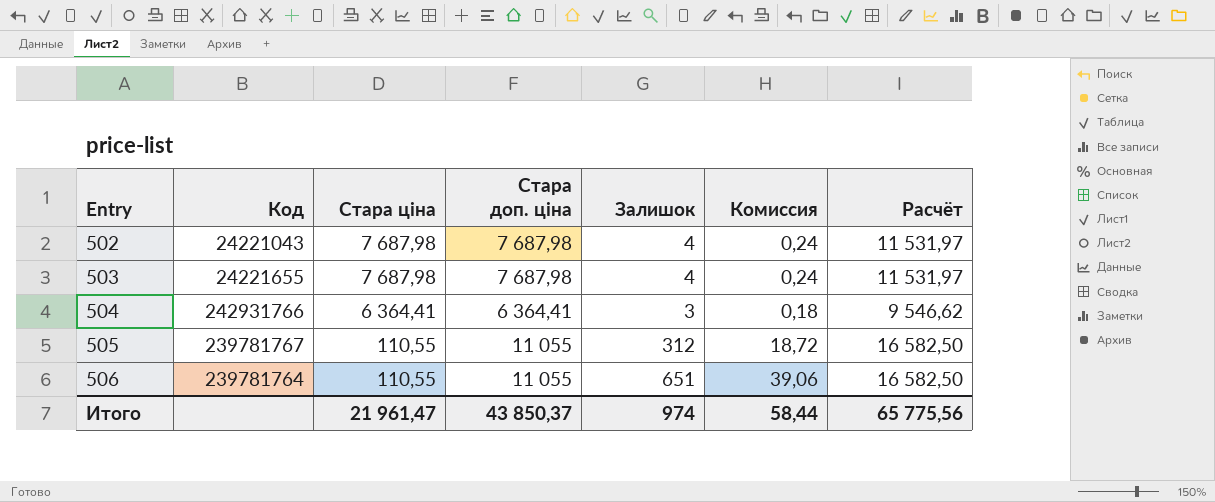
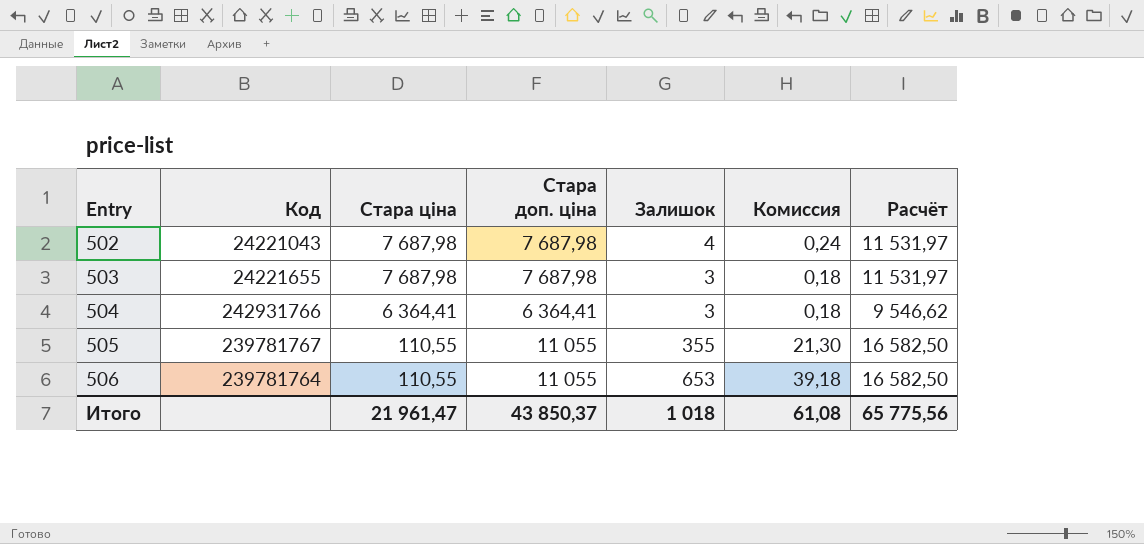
503 | Залишок: 4 -> 3
503 | Комиссия: 0,24 -> 0,18
505 | Залишок: 312 -> 355
505 | Комиссия: 18,72 -> 21,30
506 | Залишок: 651 -> 653
506 | Комиссия: 39,06 -> 39,18
Итого | Залишок: 974 -> 1 018
Итого | Комиссия: 58,44 -> 61,08

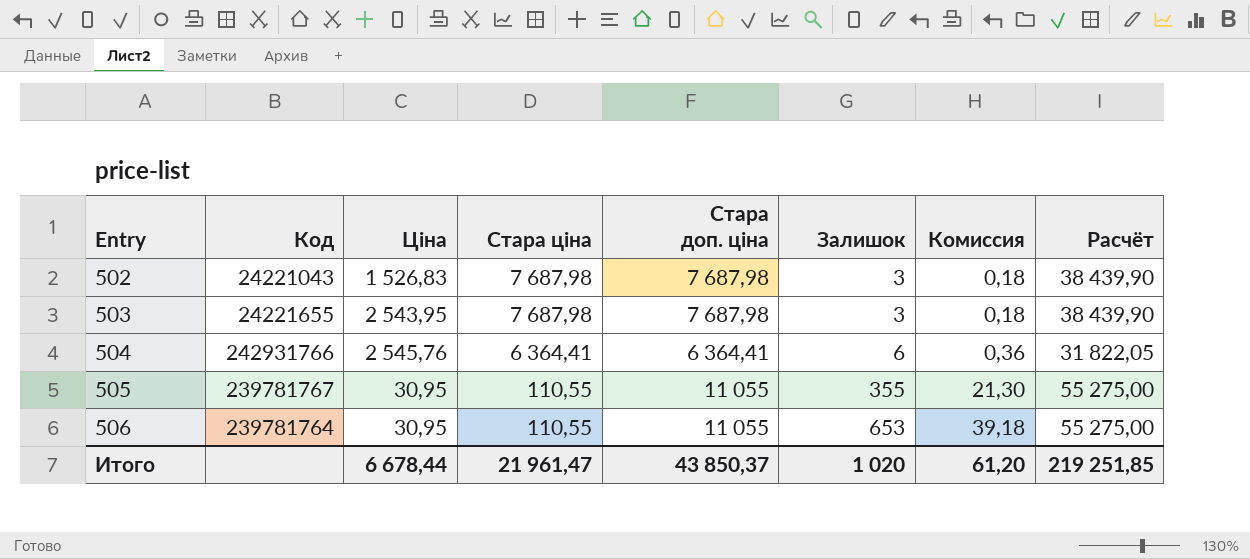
column Ціна | position: none -> 3
column Расчёт | formula: [Стара доп. ціна] * 1,5 -> [Стара доп. ціна] * 5
502 | Залишок: 4 -> 3
502 | Комиссия: 0,24 -> 0,18
504 | Залишок: 3 -> 6
504 | Комиссия: 0,18 -> 0,36
Итого | Залишок: 1 018 -> 1 020
Итого | Комиссия: 61,08 -> 61,20
Итого | Расчёт: 65 775,56 -> 219 251,85

